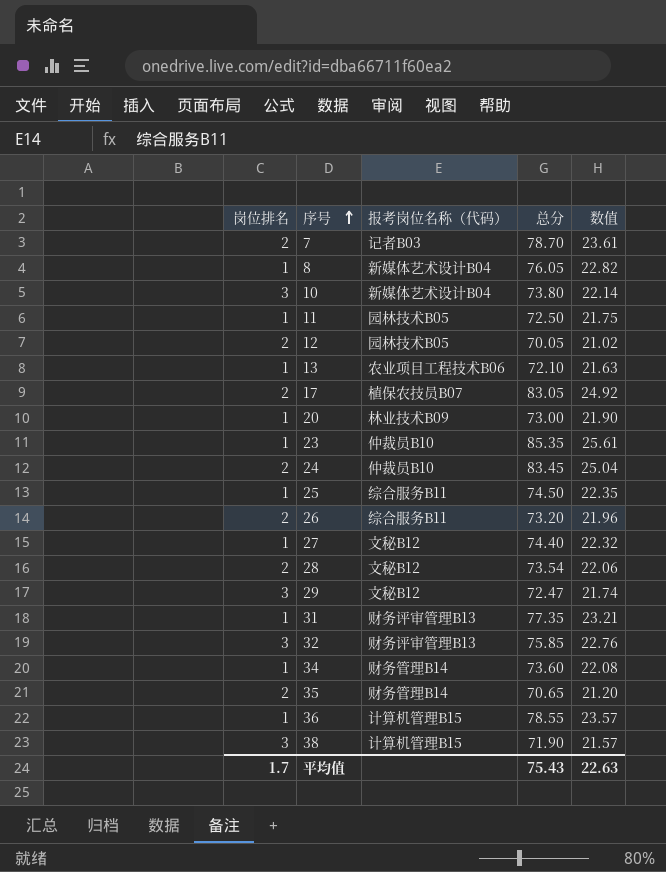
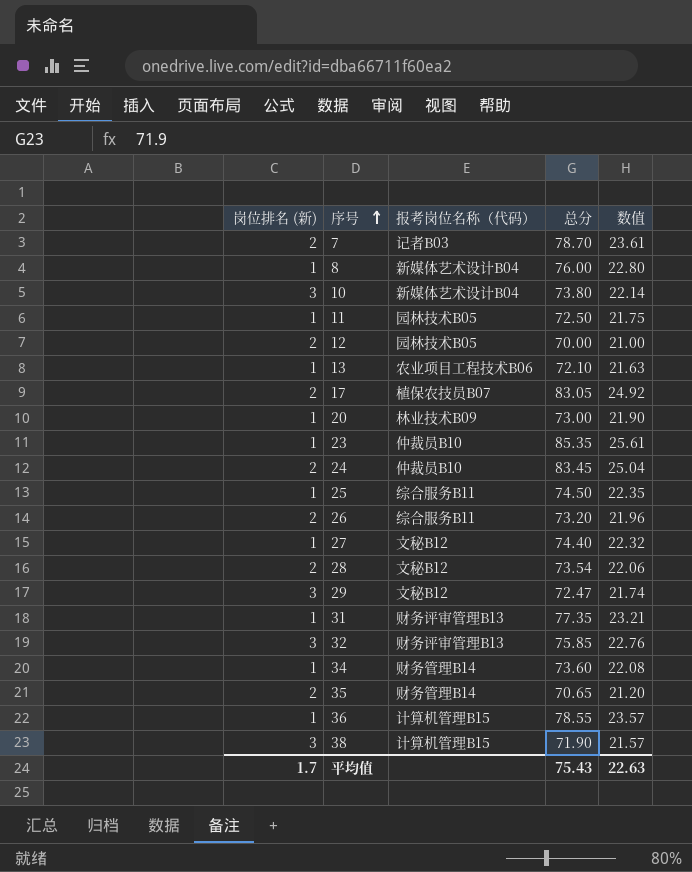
column name: 岗位排名 -> 岗位排名 (新)
8 | 总分: 76.05 -> 76.00
8 | 数值: 22.82 -> 22.80
12 | 总分: 70.05 -> 70.00
12 | 数值: 21.02 -> 21.00

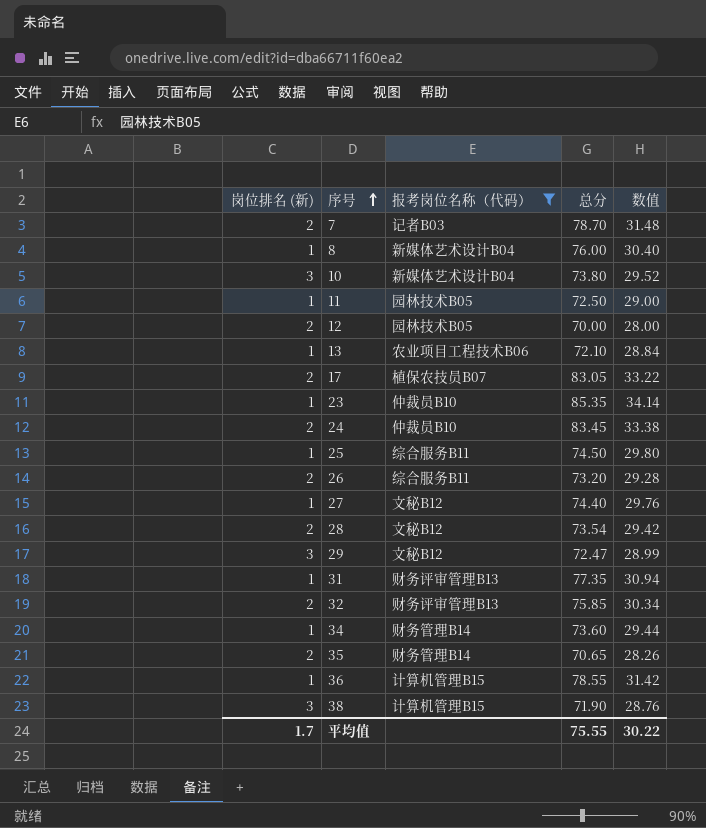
filter: none -> 报考岗位名称（代码） != 林业技术B09
column 数值 | formula: [总分] * 0.3 -> [总分] * 0.4
32 | 岗位排名 (新): 3 -> 2
平均值 | 总分: 75.43 -> 75.55
平均值 | 数值: 22.63 -> 30.22

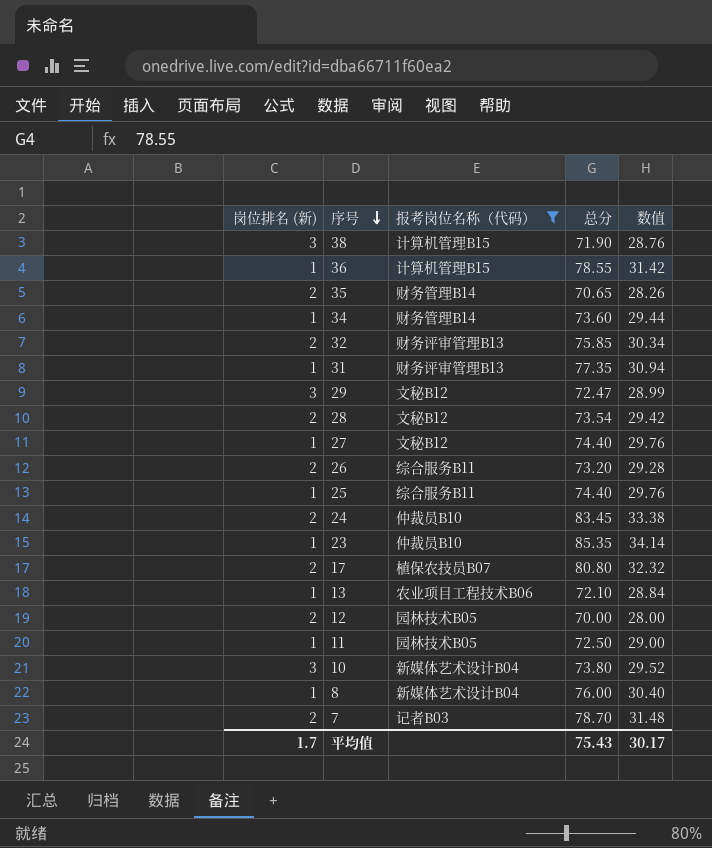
row order: 序号 ascending -> 序号 descending
25 | 总分: 74.50 -> 74.40
25 | 数值: 29.80 -> 29.76
17 | 总分: 83.05 -> 80.80
17 | 数值: 33.22 -> 32.32
平均值 | 总分: 75.55 -> 75.43
平均值 | 数值: 30.22 -> 30.17

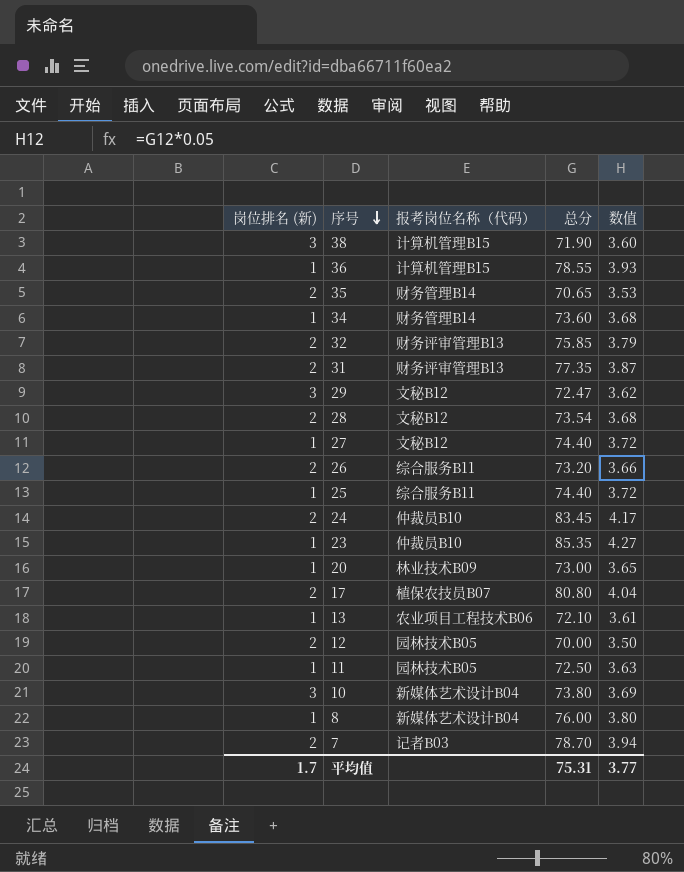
filter: 报考岗位名称（代码） != 林业技术B09 -> none
column 数值 | formula: [总分] * 0.4 -> [总分] * 0.05
31 | 岗位排名 (新): 1 -> 2
平均值 | 总分: 75.43 -> 75.31
平均值 | 数值: 30.17 -> 3.77

